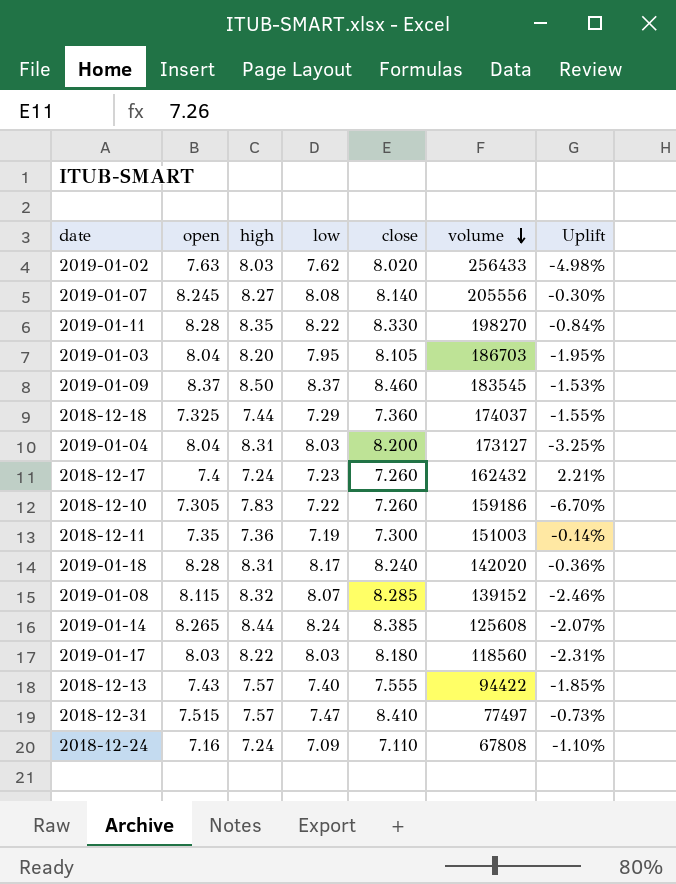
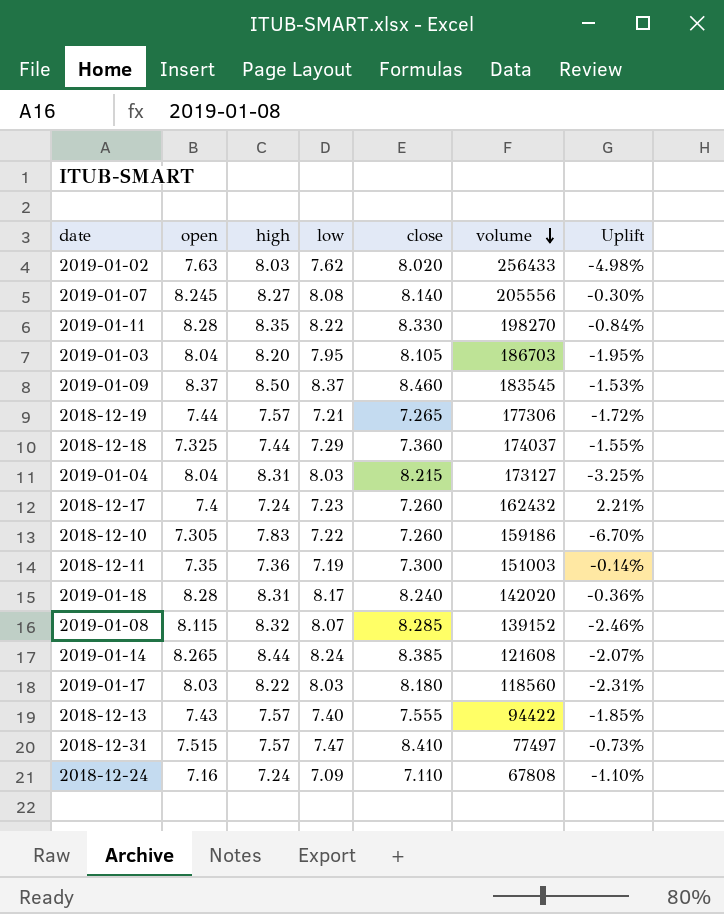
row 2018-12-19: none -> 7.44 | 7.57 | 7.21 | 7.265 | 177306 | -1.72%
2019-01-04 | close: 8.200 -> 8.215
2019-01-14 | volume: 125608 -> 121608

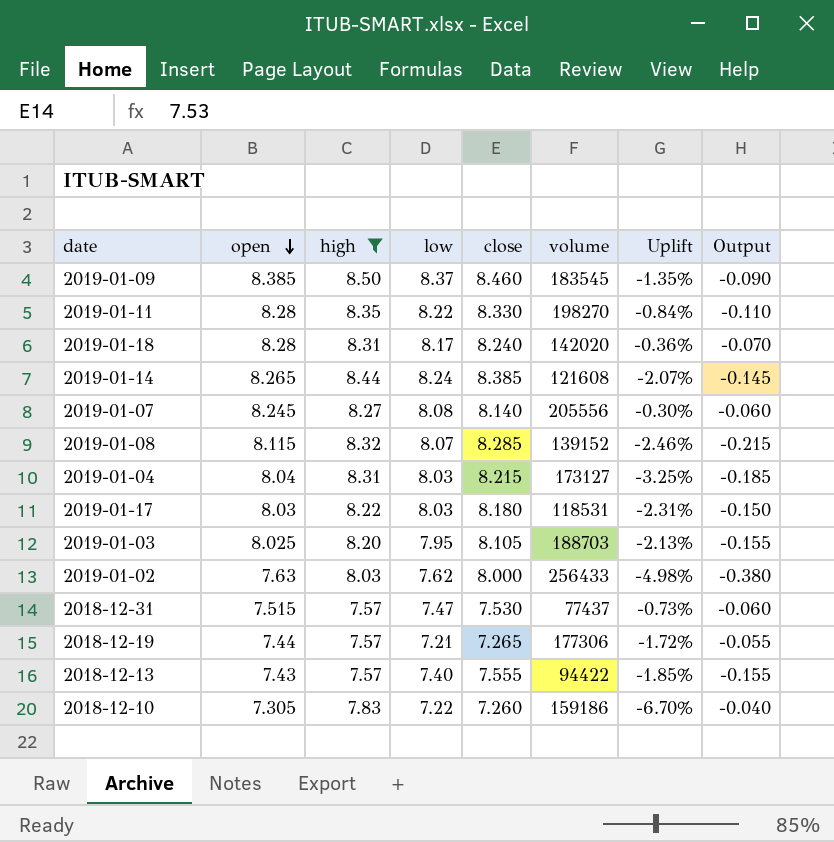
filter: none -> high >= 7.57
row order: volume descending -> open descending
column Output | formula: none -> [low] - [close]
2019-01-09 | open: 8.37 -> 8.385
2019-01-09 | Uplift: -1.53% -> -1.35%
2019-01-17 | volume: 118560 -> 118531
2019-01-03 | open: 8.04 -> 8.025
2019-01-03 | volume: 186703 -> 188703
2019-01-03 | Uplift: -1.95% -> -2.13%
2019-01-02 | close: 8.020 -> 8.000
2018-12-31 | close: 8.410 -> 7.530
2018-12-31 | volume: 77497 -> 77437

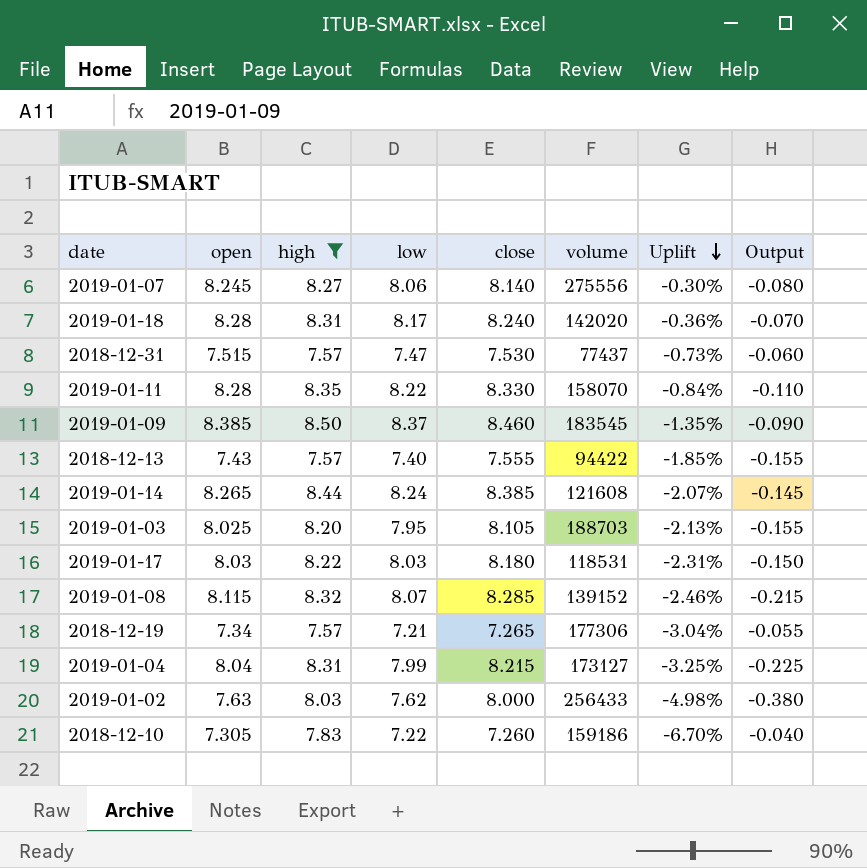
row order: open descending -> Uplift descending
2019-01-07 | low: 8.08 -> 8.06
2019-01-07 | volume: 205556 -> 275556
2019-01-07 | Output: -0.060 -> -0.080
2019-01-11 | volume: 198270 -> 158070
2018-12-19 | open: 7.44 -> 7.34
2018-12-19 | Uplift: -1.72% -> -3.04%
2019-01-04 | low: 8.03 -> 7.99
2019-01-04 | Output: -0.185 -> -0.225

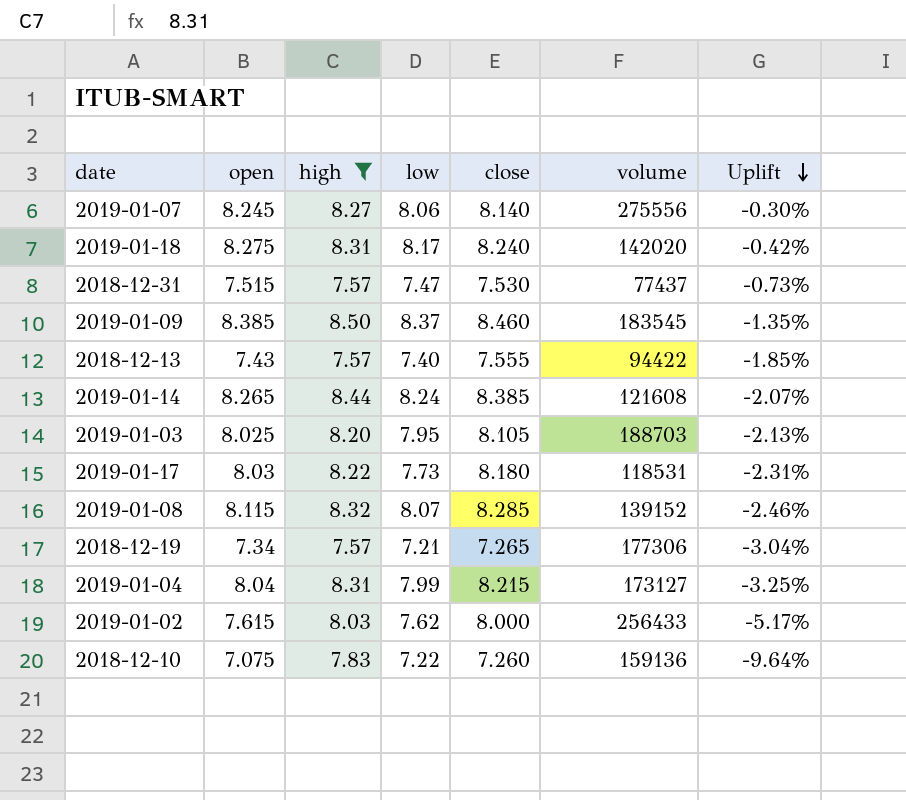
column Output | formula: [low] - [close] -> none
row 2019-01-11: 8.28 | 8.35 | 8.22 | 8.330 | 158070 | -0.84% | -0.110 -> none
2019-01-18 | open: 8.28 -> 8.275
2019-01-18 | Uplift: -0.36% -> -0.42%
2019-01-17 | low: 8.03 -> 7.73
2019-01-02 | open: 7.63 -> 7.615
2019-01-02 | Uplift: -4.98% -> -5.17%
2018-12-10 | open: 7.305 -> 7.075
2018-12-10 | volume: 159186 -> 159136
2018-12-10 | Uplift: -6.70% -> -9.64%

